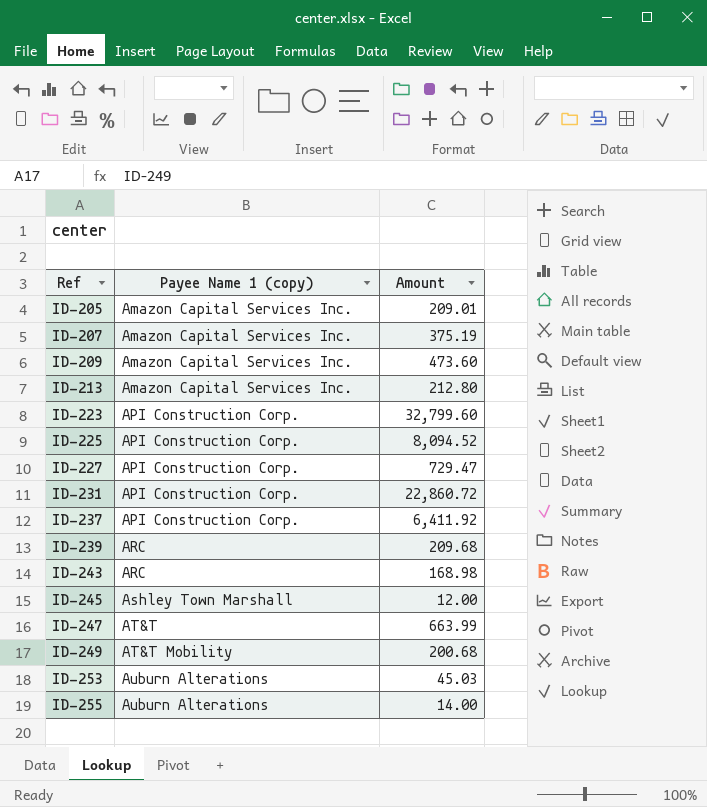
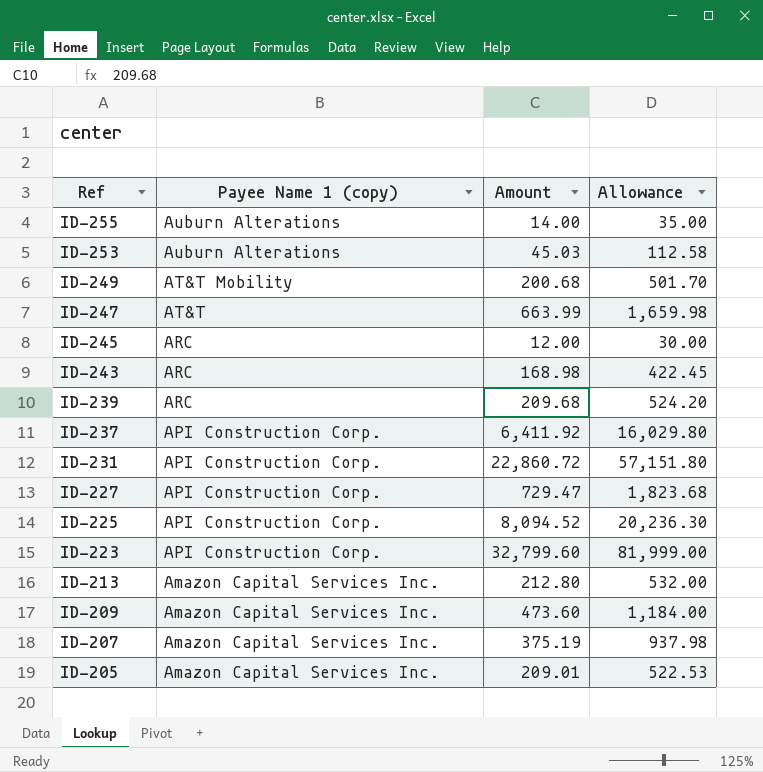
row order: Ref ascending -> Ref descending
column Allowance | formula: none -> [Amount] * 2.5
ID-245 | Payee Name 1 (copy): Ashley Town Marshall -> ARC

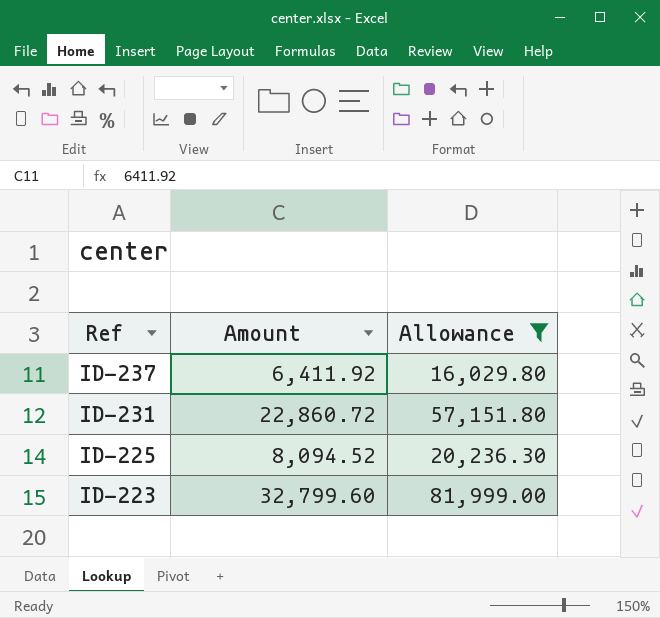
filter: none -> Allowance >= 16,029.80
column Payee Name 1 (copy) | position: 2 -> none

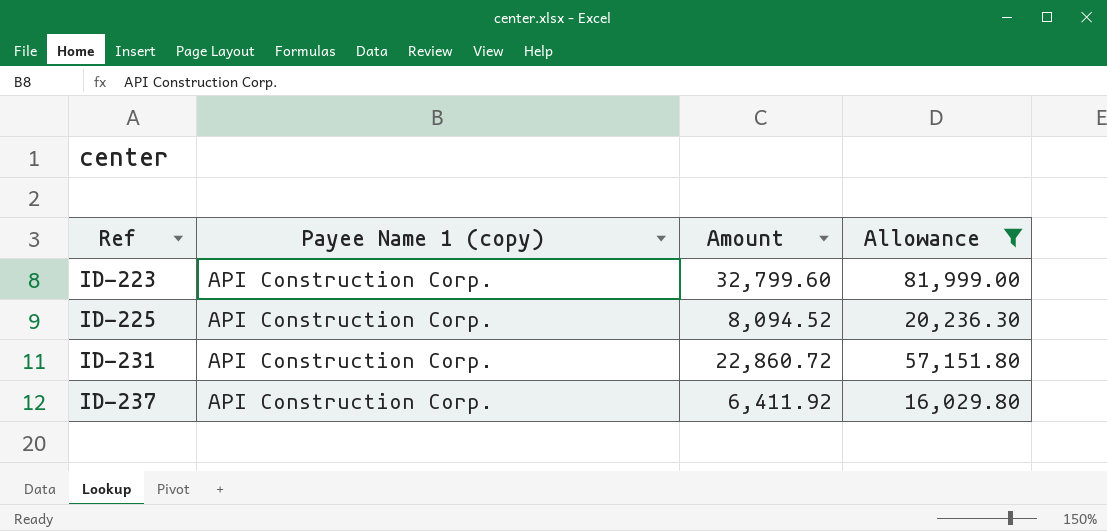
row order: Ref descending -> Ref ascending
column Payee Name 1 (copy) | position: none -> 2

